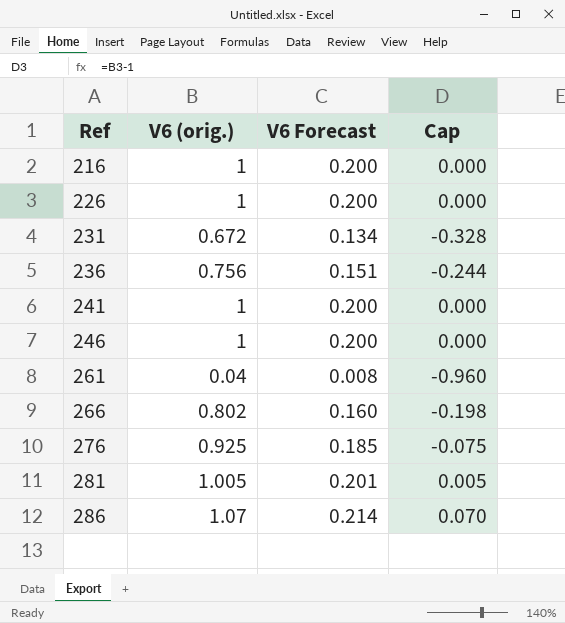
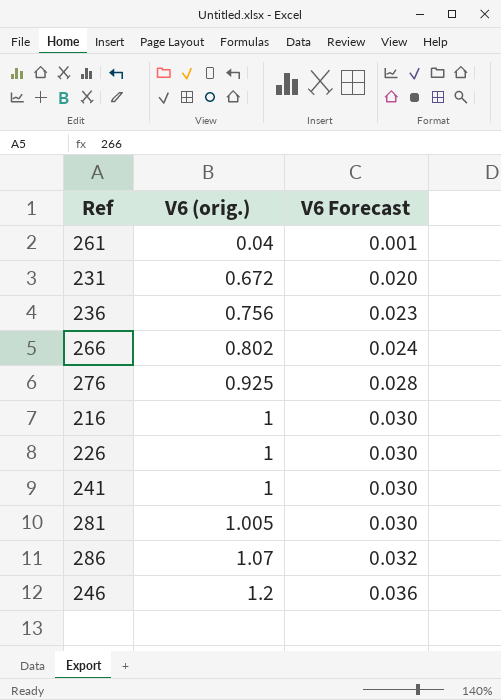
row order: Ref ascending -> V6 (orig.) ascending
column Cap | formula: [V6 (orig.)] - 1 -> none
column V6 Forecast | formula: [V6 (orig.)] * 0.2 -> [V6 (orig.)] * 0.03
246 | V6 (orig.): 1 -> 1.2

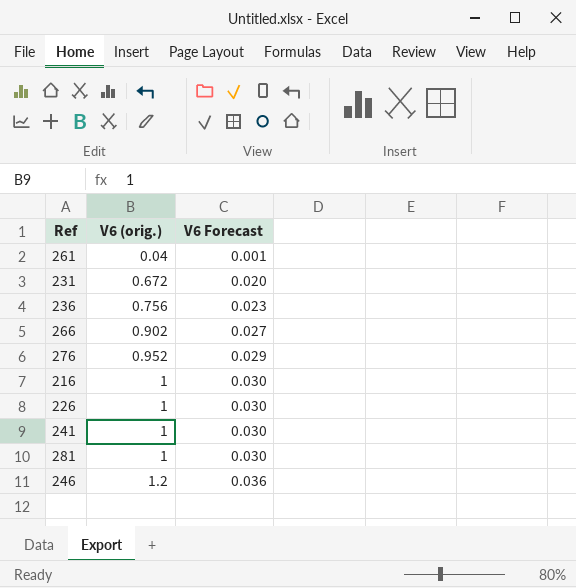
row 286: 1.07 | 0.032 -> none
266 | V6 (orig.): 0.802 -> 0.902
266 | V6 Forecast: 0.024 -> 0.027
276 | V6 (orig.): 0.925 -> 0.952
276 | V6 Forecast: 0.028 -> 0.029
281 | V6 (orig.): 1.005 -> 1

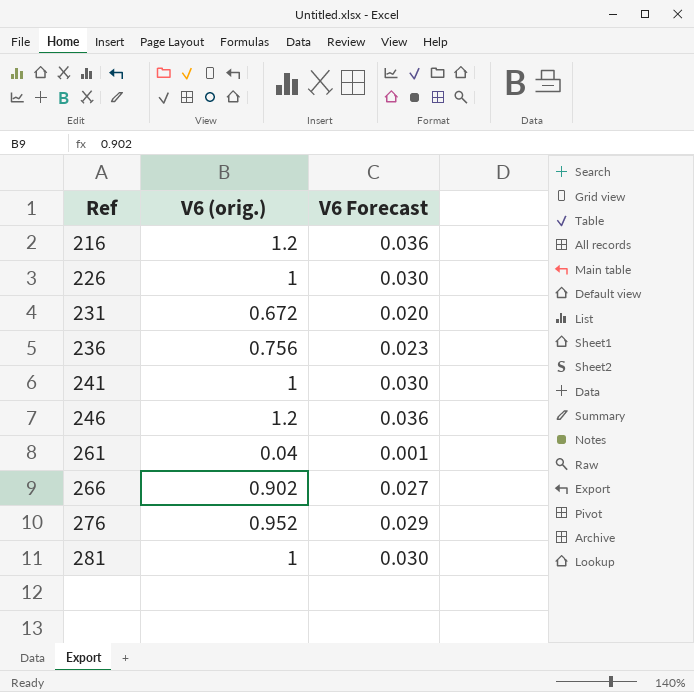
row order: V6 (orig.) ascending -> Ref ascending
216 | V6 (orig.): 1 -> 1.2
216 | V6 Forecast: 0.030 -> 0.036

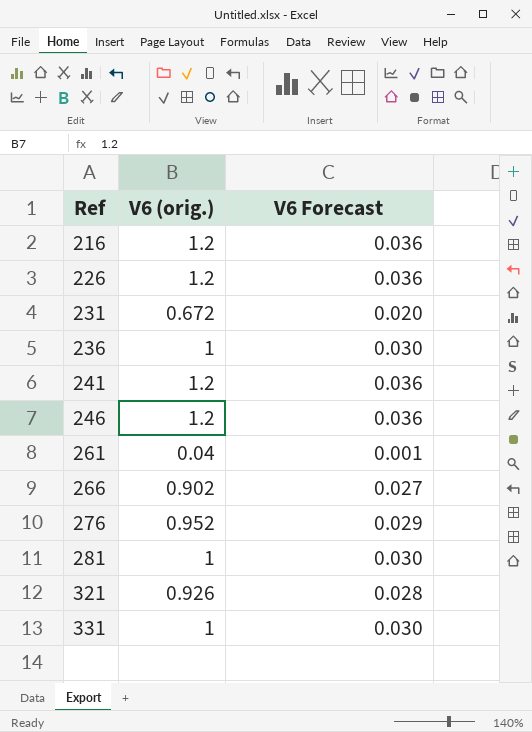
226 | V6 (orig.): 1 -> 1.2
226 | V6 Forecast: 0.030 -> 0.036
236 | V6 (orig.): 0.756 -> 1
236 | V6 Forecast: 0.023 -> 0.030
241 | V6 (orig.): 1 -> 1.2
241 | V6 Forecast: 0.030 -> 0.036
row 321: none -> 0.926 | 0.028
row 331: none -> 1 | 0.030

